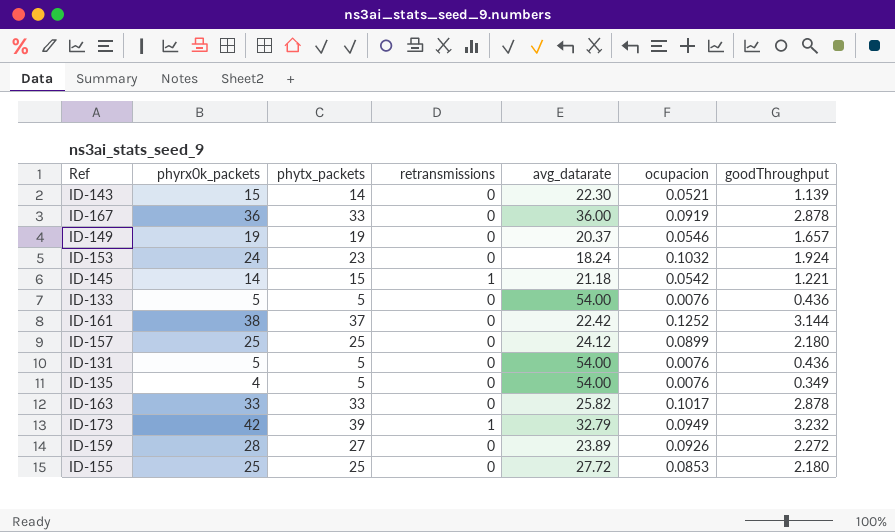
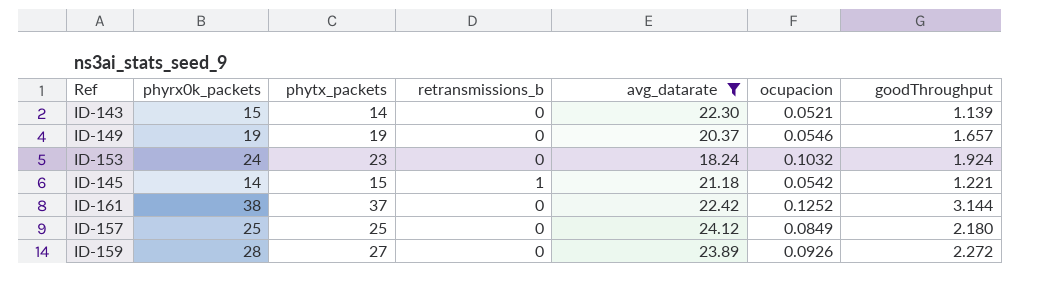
filter: none -> avg_datarate <= 24.12
column name: retransmissions -> retransmissions_b
ID-157 | ocupacion: 0.0899 -> 0.0849

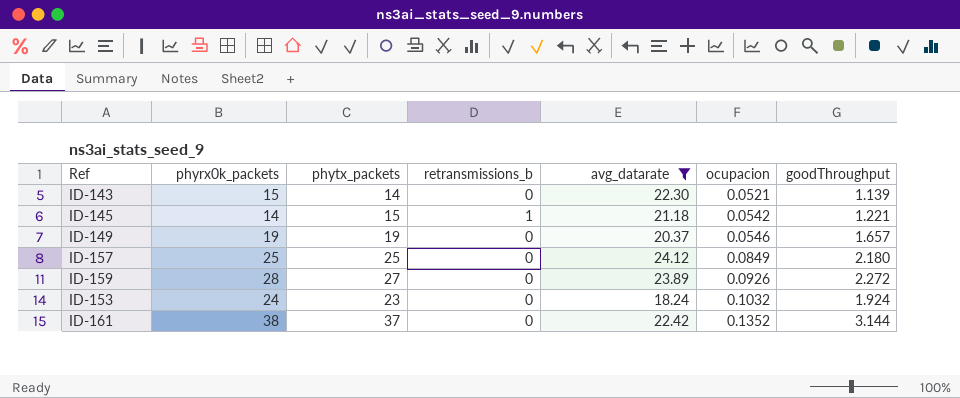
row order: none -> ocupacion ascending
ID-161 | ocupacion: 0.1252 -> 0.1352

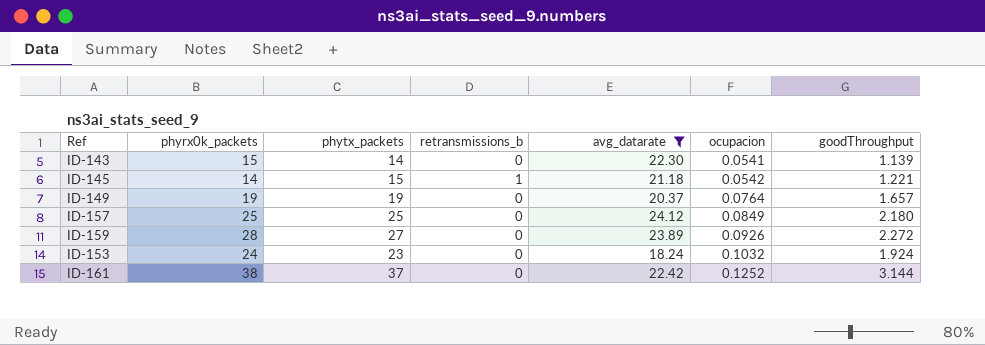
ID-143 | ocupacion: 0.0521 -> 0.0541
ID-149 | ocupacion: 0.0546 -> 0.0764
ID-161 | ocupacion: 0.1352 -> 0.1252

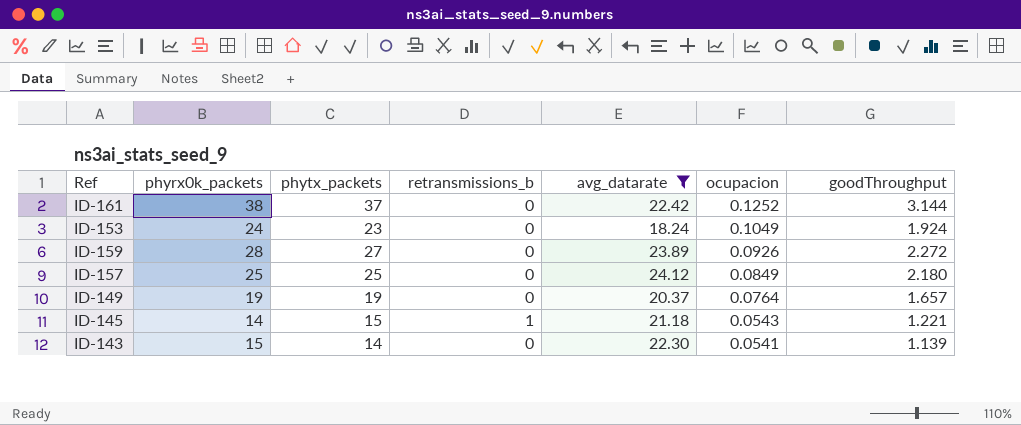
row order: ocupacion ascending -> ocupacion descending
ID-153 | ocupacion: 0.1032 -> 0.1049
ID-145 | ocupacion: 0.0542 -> 0.0543

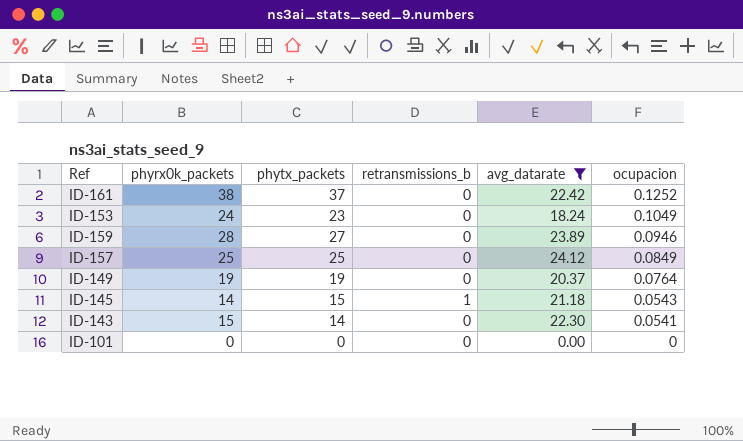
column goodThroughput | position: 7 -> none
ID-159 | ocupacion: 0.0926 -> 0.0946
row ID-101: none -> 0 | 0 | 0 | 0.00 | 0

